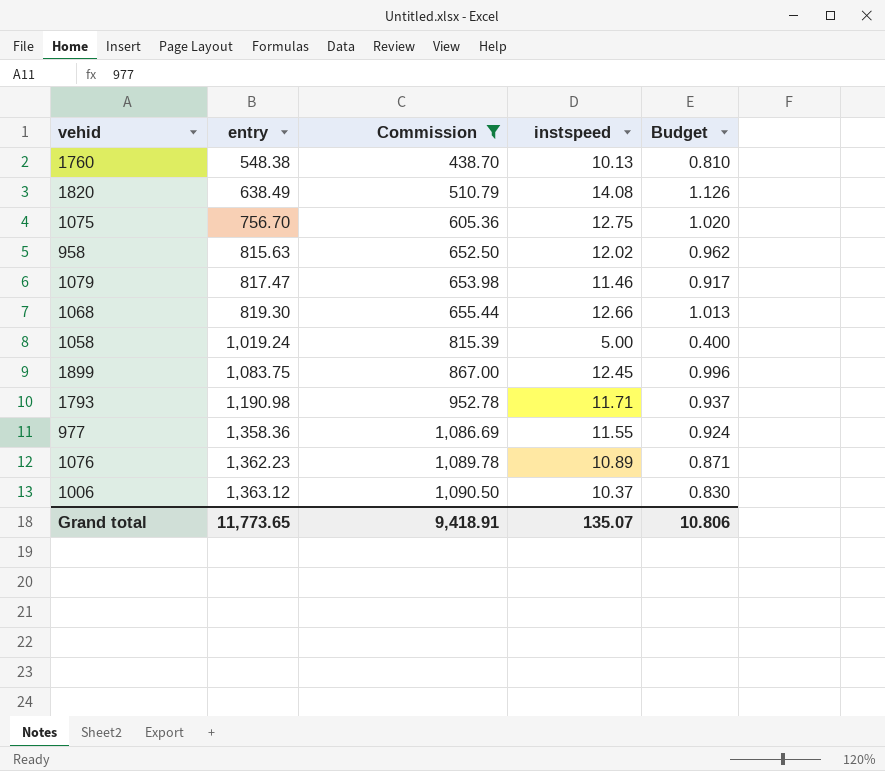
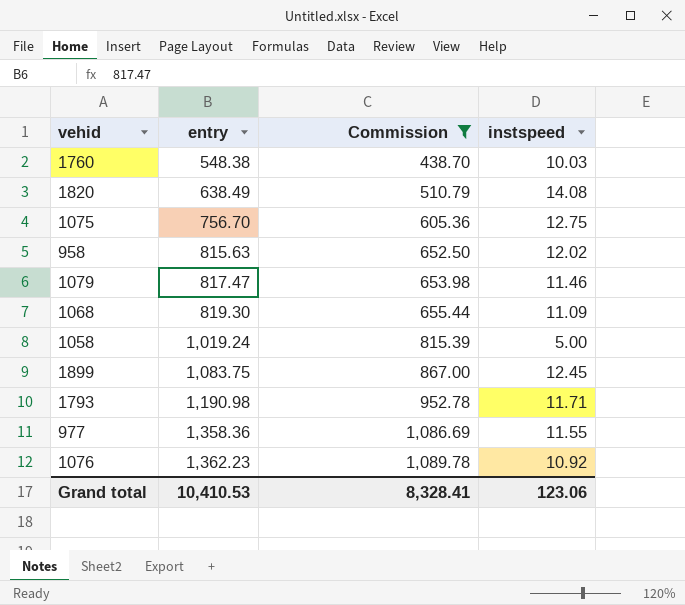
column Budget | formula: [instspeed] * 0.08 -> none
row 1006: 1,363.12 | 1,090.50 | 10.37 | 0.830 -> none
1760 | instspeed: 10.13 -> 10.03
1068 | instspeed: 12.66 -> 11.09
1076 | instspeed: 10.89 -> 10.92
Grand total | entry: 11,773.65 -> 10,410.53
Grand total | Commission: 9,418.91 -> 8,328.41
Grand total | instspeed: 135.07 -> 123.06

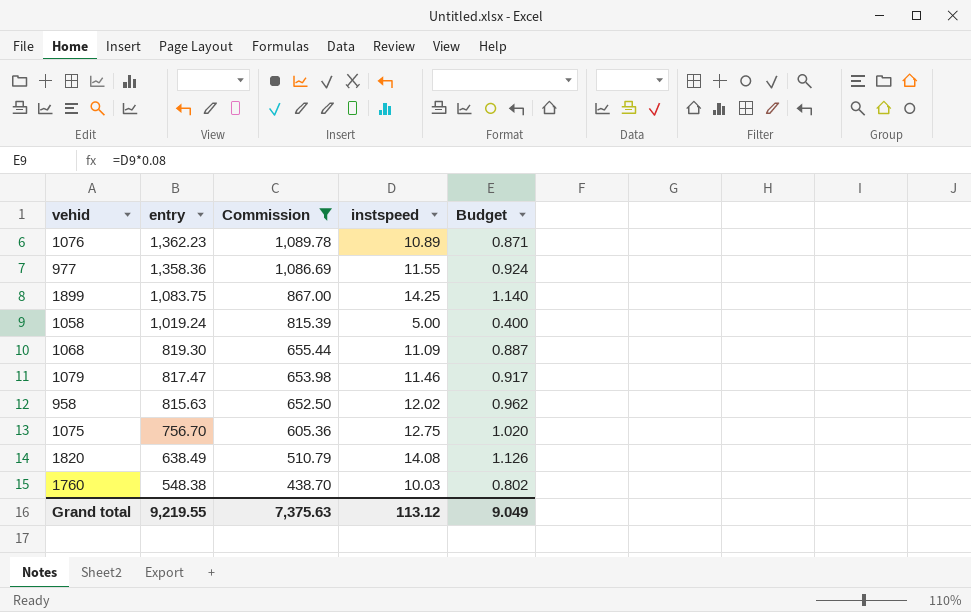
row order: entry ascending -> entry descending
column Budget | formula: none -> [instspeed] * 0.08
row 1793: 1,190.98 | 952.78 | 11.71 -> none
1076 | instspeed: 10.92 -> 10.89
1899 | instspeed: 12.45 -> 14.25
Grand total | entry: 10,410.53 -> 9,219.55
Grand total | Commission: 8,328.41 -> 7,375.63
Grand total | instspeed: 123.06 -> 113.12

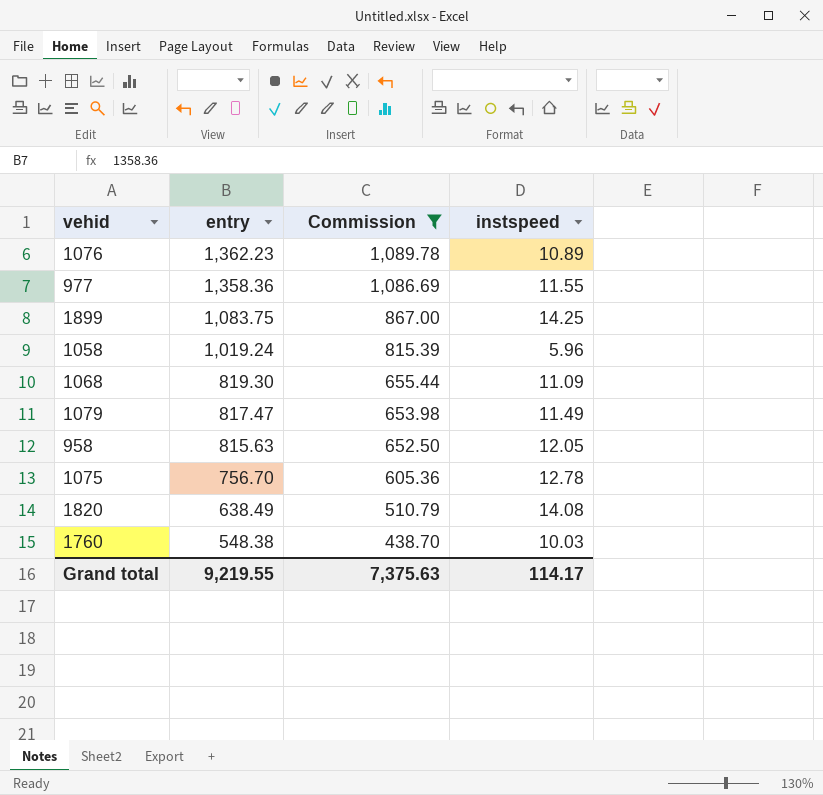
column Budget | formula: [instspeed] * 0.08 -> none
1058 | instspeed: 5.00 -> 5.96
1079 | instspeed: 11.46 -> 11.49
958 | instspeed: 12.02 -> 12.05
1075 | instspeed: 12.75 -> 12.78
Grand total | instspeed: 113.12 -> 114.17

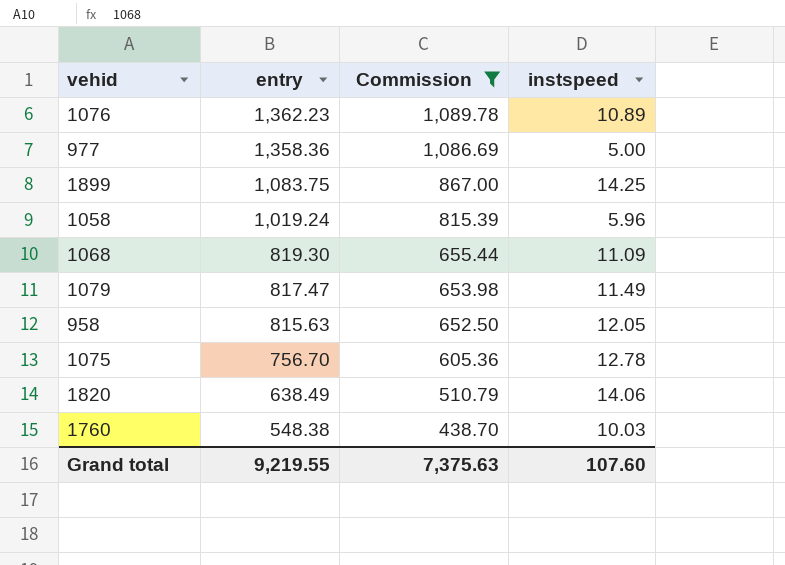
977 | instspeed: 11.55 -> 5.00
1820 | instspeed: 14.08 -> 14.06
Grand total | instspeed: 114.17 -> 107.60

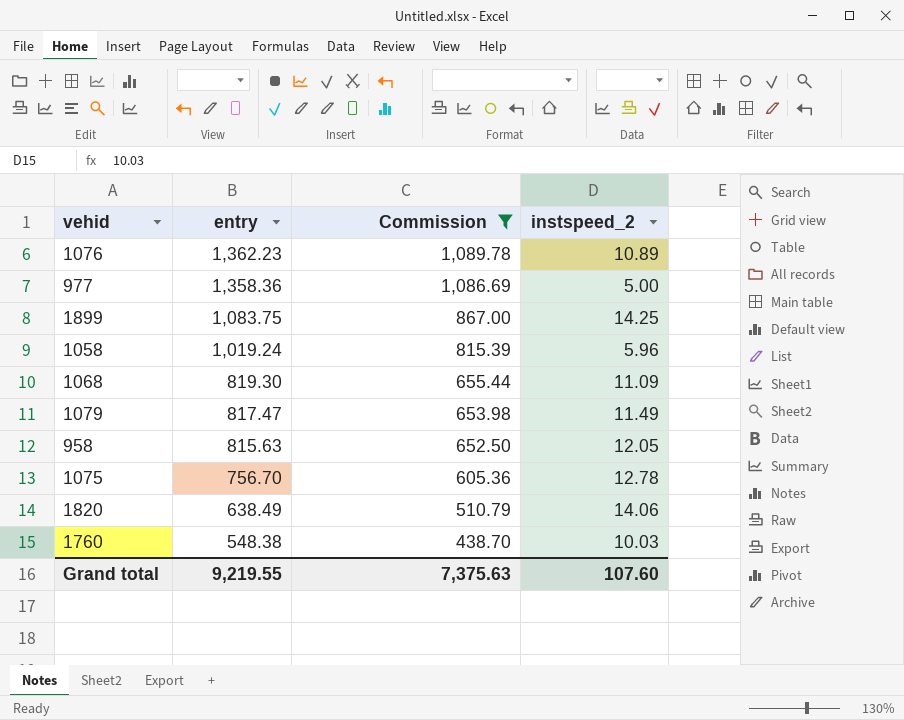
column name: instspeed -> instspeed_2

